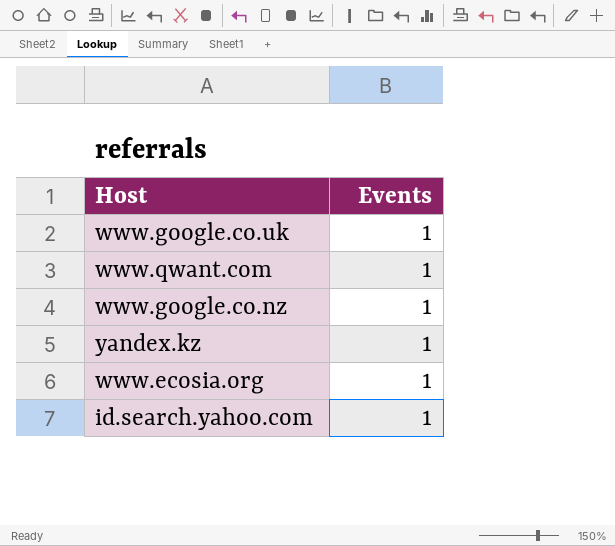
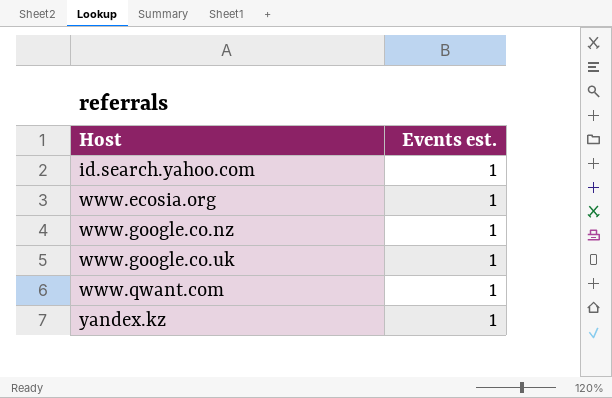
row order: none -> Host ascending
column name: Events -> Events est.

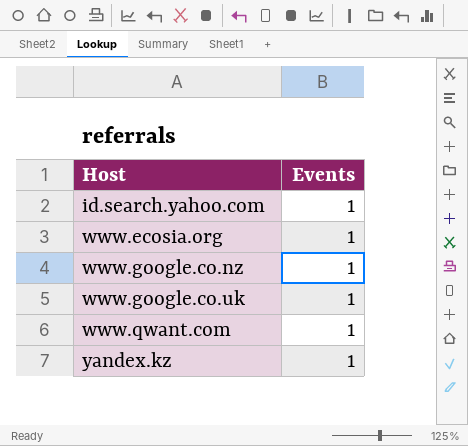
column name: Events est. -> Events

